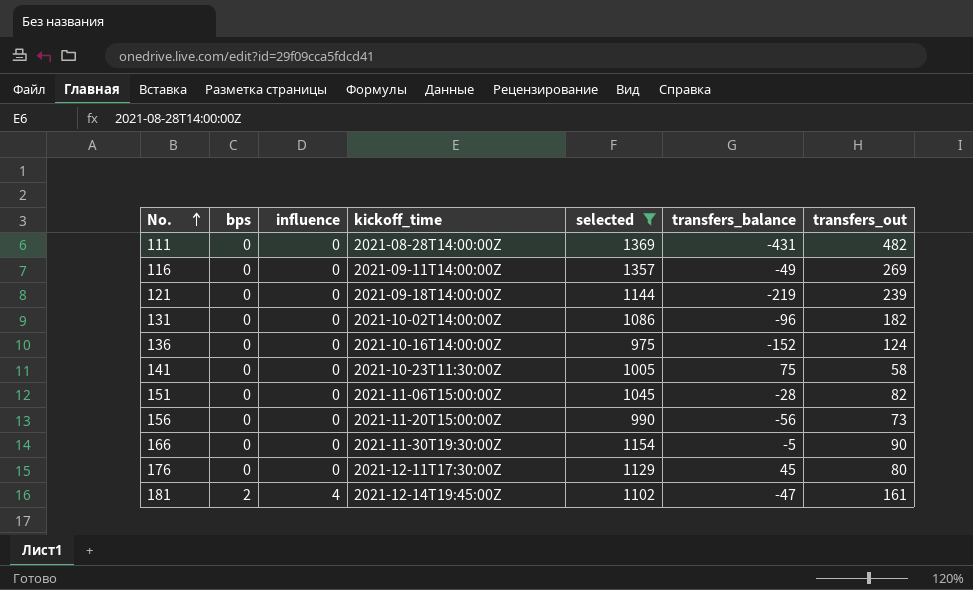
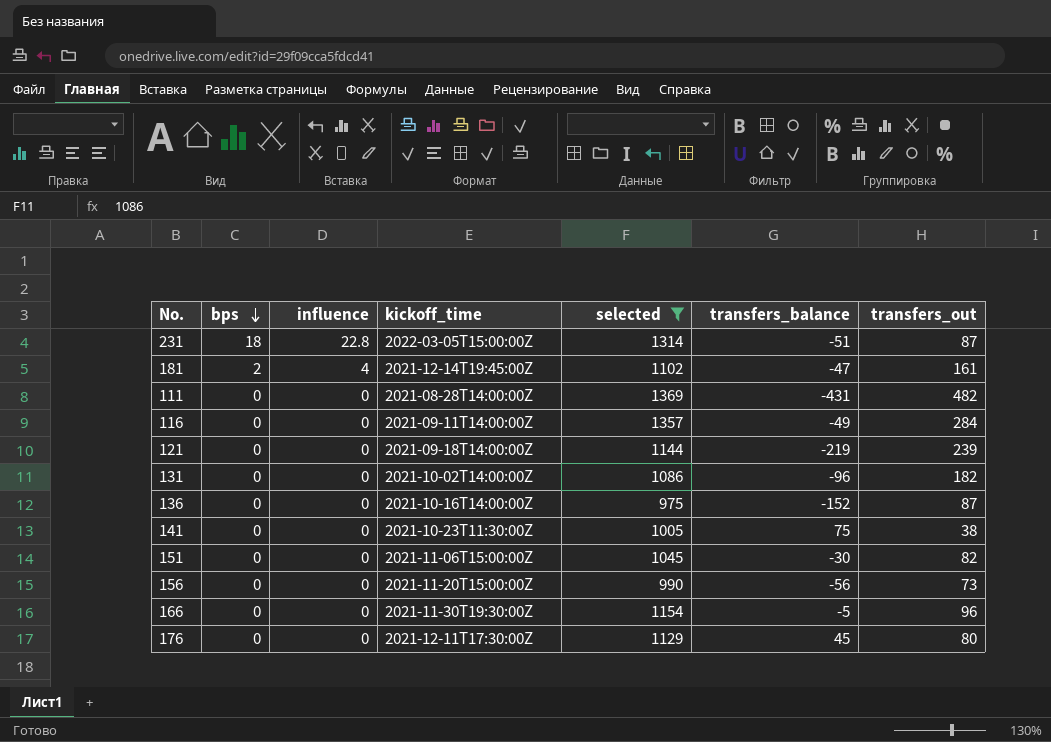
row order: No. ascending -> bps descending
row 231: none -> 18 | 22.8 | 2022-03-05T15:00:00Z | 1314 | -51 | 87
116 | transfers_out: 269 -> 284
136 | transfers_out: 124 -> 87
141 | transfers_out: 58 -> 38
151 | transfers_balance: -28 -> -30
166 | transfers_out: 90 -> 96

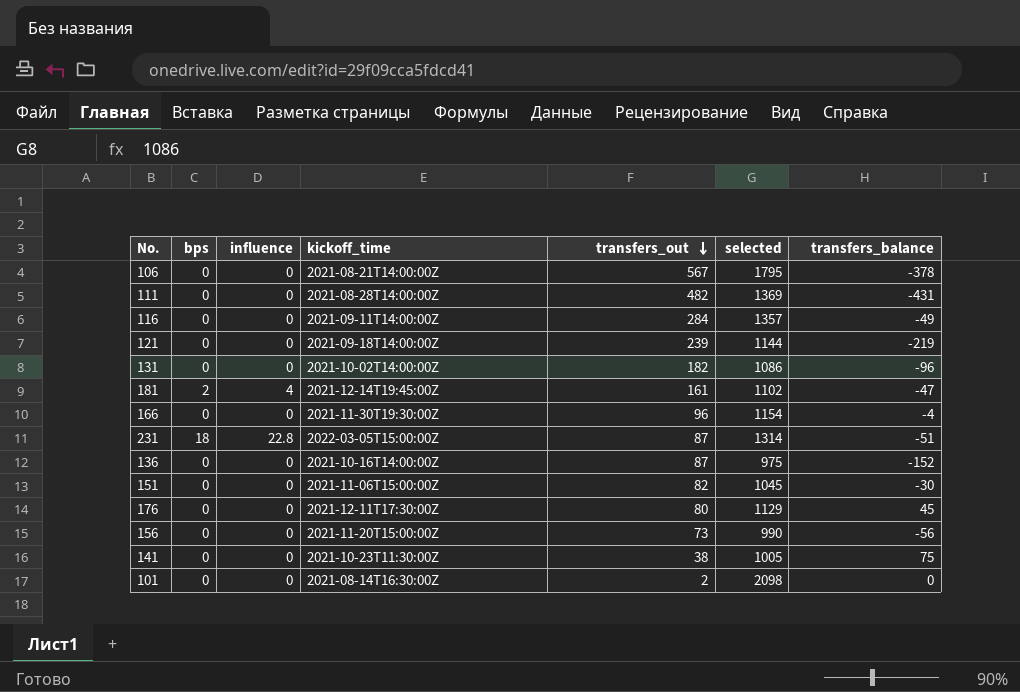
filter: selected <= 1369 -> none
row order: bps descending -> transfers_out descending
column transfers_out | position: 7 -> 5
166 | transfers_balance: -5 -> -4

